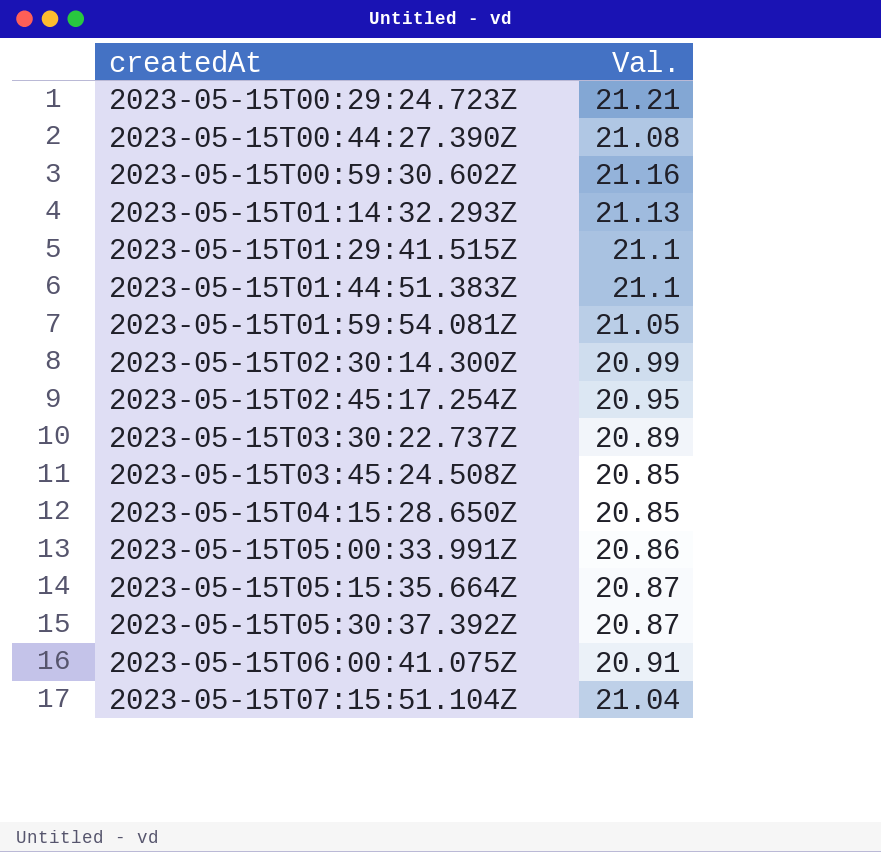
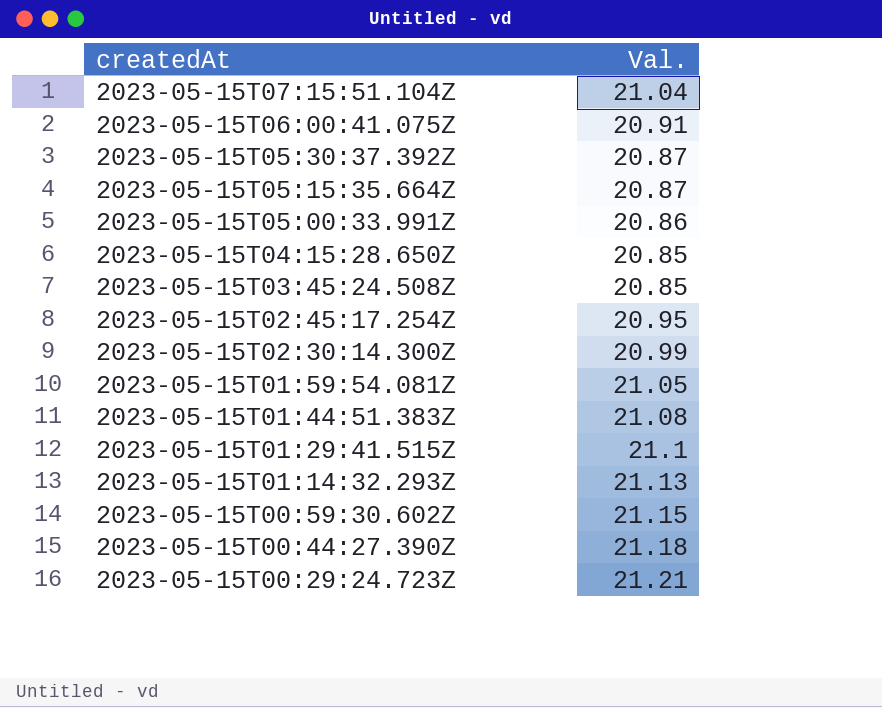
row order: createdAt ascending -> createdAt descending
row 2023-05-15T03:30:22.737Z: 20.89 -> none
2023-05-15T01:44:51.383Z | Val.: 21.1 -> 21.08
2023-05-15T00:59:30.602Z | Val.: 21.16 -> 21.15
2023-05-15T00:44:27.390Z | Val.: 21.08 -> 21.18

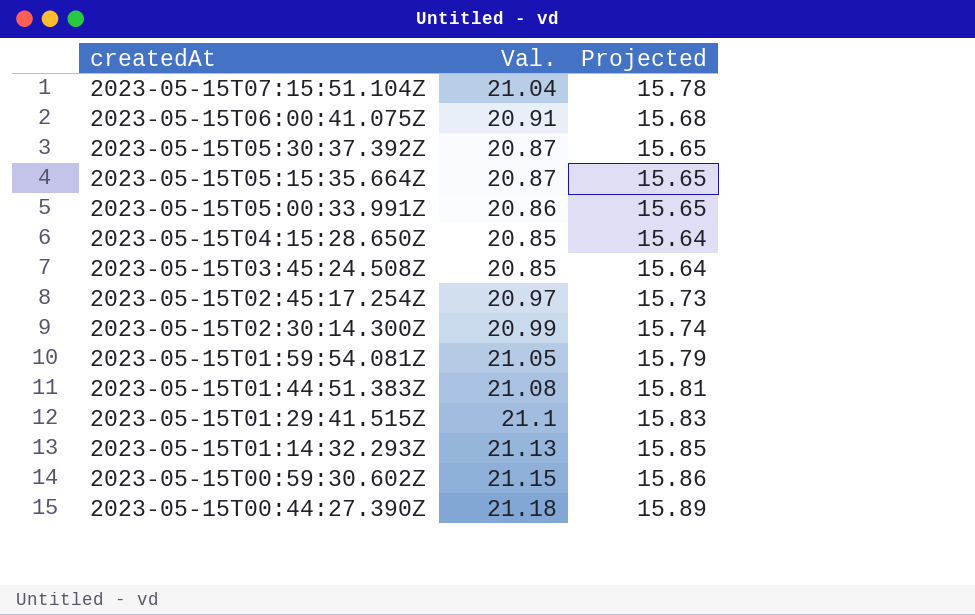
column Projected | formula: none -> [Val.] * 0.75
row 2023-05-15T00:29:24.723Z: 21.21 -> none
2023-05-15T02:45:17.254Z | Val.: 20.95 -> 20.97

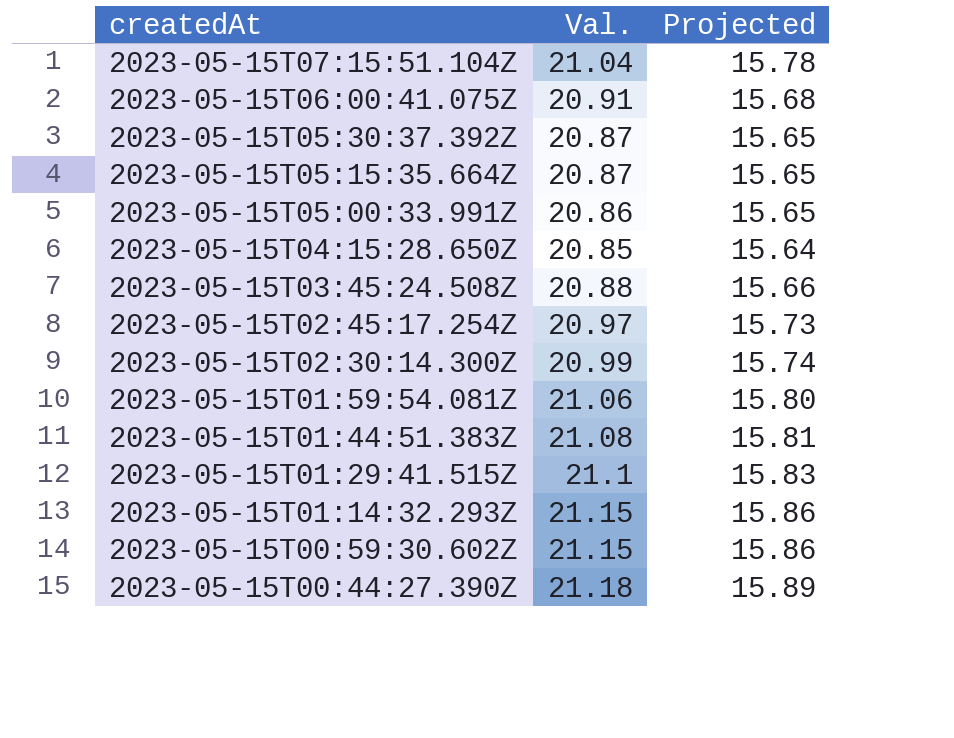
2023-05-15T03:45:24.508Z | Val.: 20.85 -> 20.88
2023-05-15T03:45:24.508Z | Projected: 15.64 -> 15.66
2023-05-15T01:59:54.081Z | Val.: 21.05 -> 21.06
2023-05-15T01:59:54.081Z | Projected: 15.79 -> 15.80
2023-05-15T01:14:32.293Z | Val.: 21.13 -> 21.15
2023-05-15T01:14:32.293Z | Projected: 15.85 -> 15.86

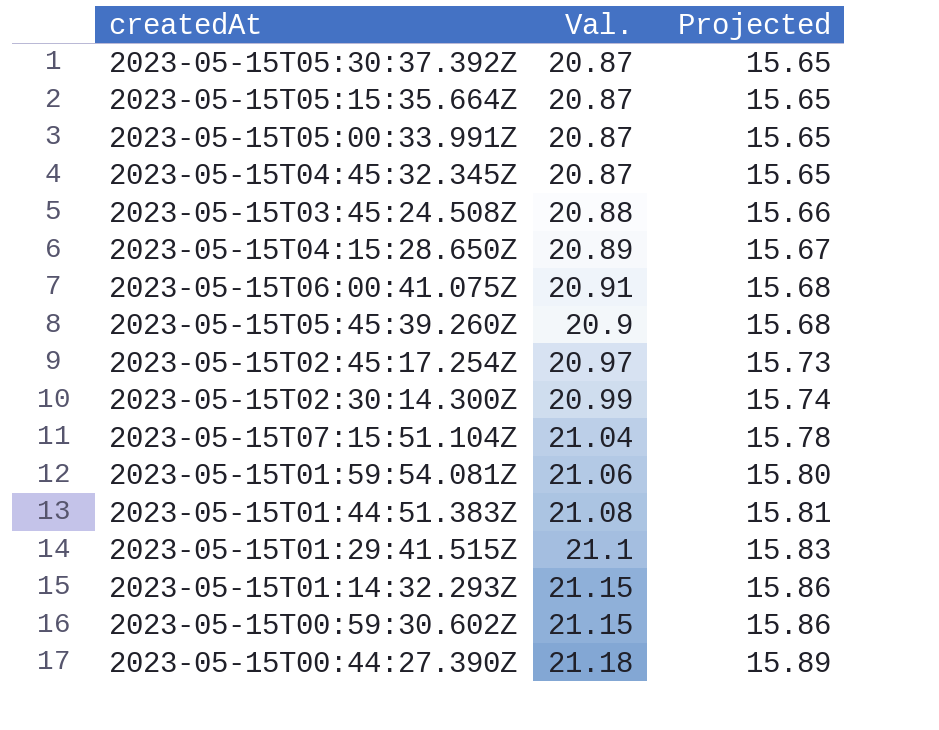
row order: createdAt descending -> Projected ascending
2023-05-15T05:00:33.991Z | Val.: 20.86 -> 20.87
row 2023-05-15T04:45:32.345Z: none -> 20.87 | 15.65
2023-05-15T04:15:28.650Z | Val.: 20.85 -> 20.89
2023-05-15T04:15:28.650Z | Projected: 15.64 -> 15.67
row 2023-05-15T05:45:39.260Z: none -> 20.9 | 15.68

